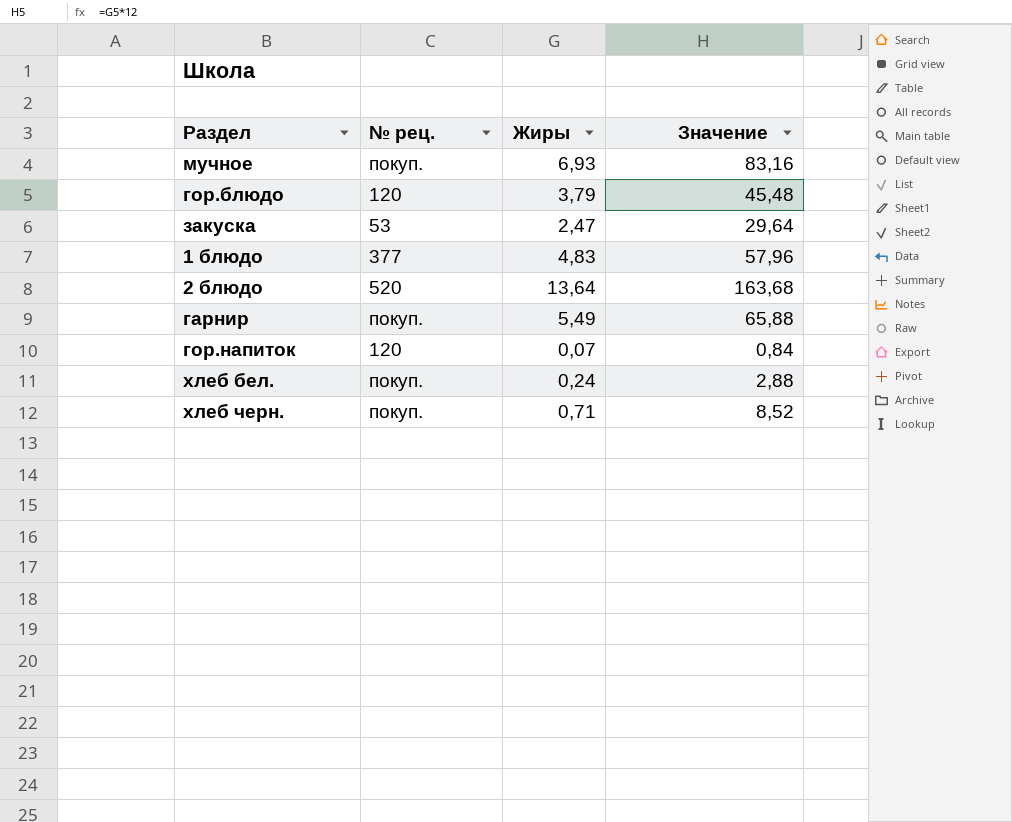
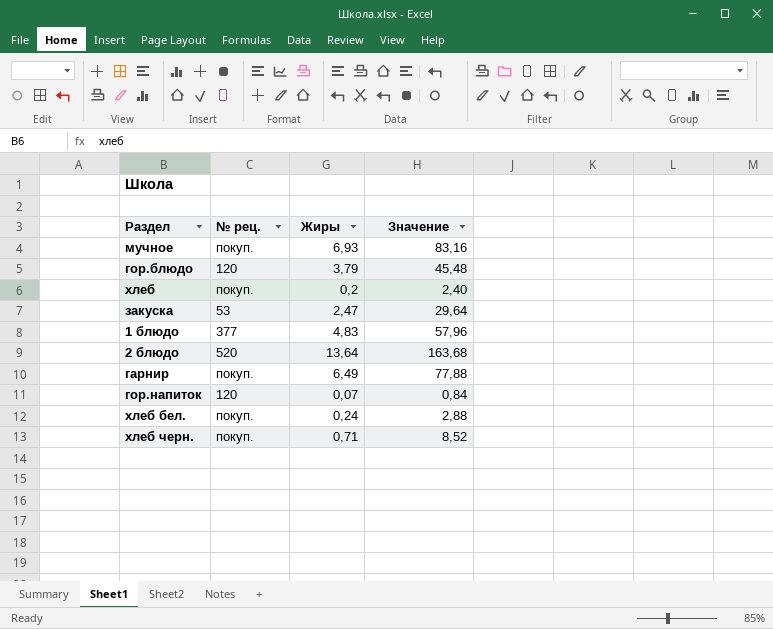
row хлеб: none -> покуп. | 0,2 | 2,40
гарнир | Жиры: 5,49 -> 6,49
гарнир | Значение: 65,88 -> 77,88

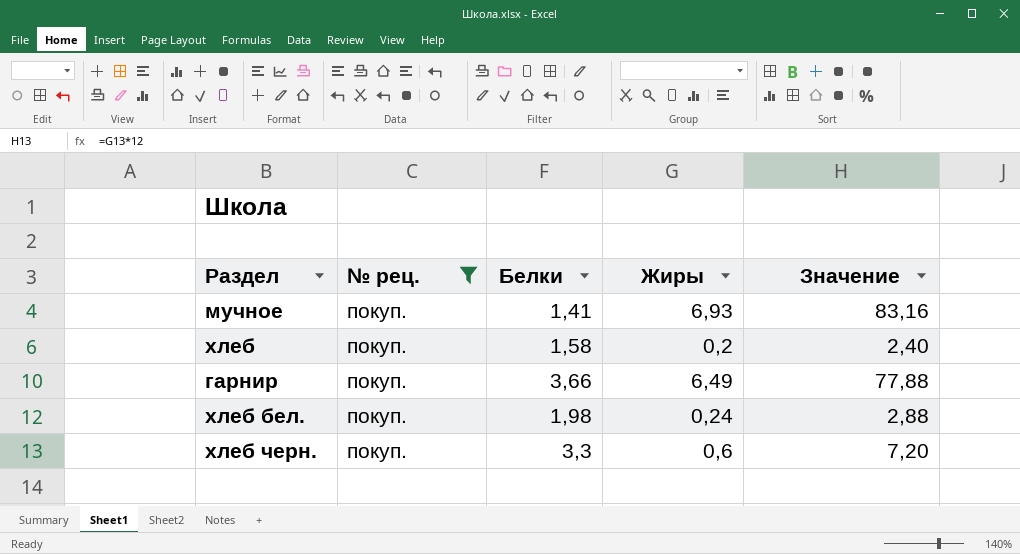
filter: none -> № рец. = покуп.
column Белки | position: none -> 3
хлеб черн. | Жиры: 0,71 -> 0,6
хлеб черн. | Значение: 8,52 -> 7,20

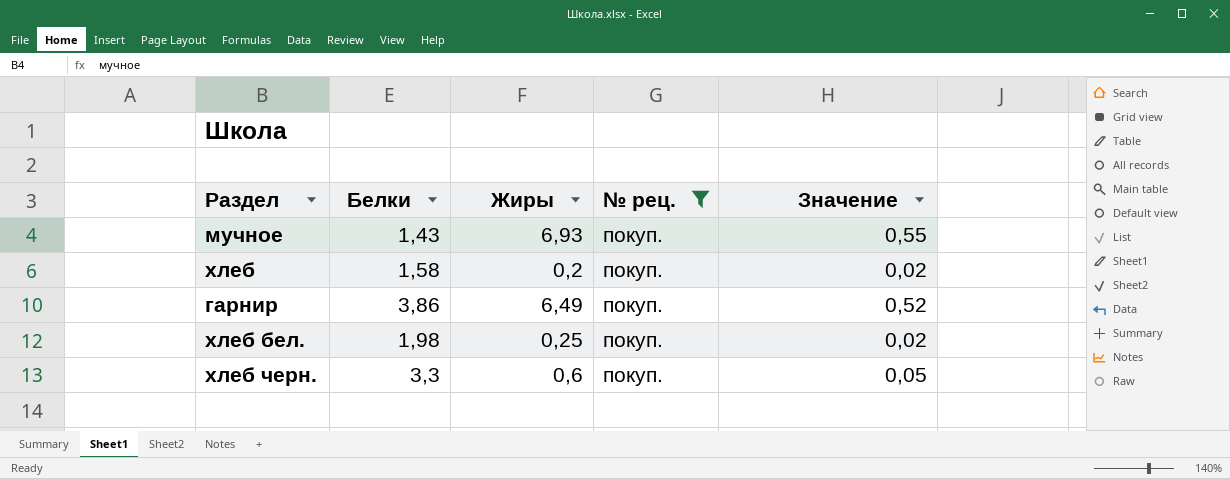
column № рец. | position: 2 -> 4
column Значение | formula: [Жиры] * 12 -> [Жиры] * 0,08
мучное | Белки: 1,41 -> 1,43
гарнир | Белки: 3,66 -> 3,86
хлеб бел. | Жиры: 0,24 -> 0,25

